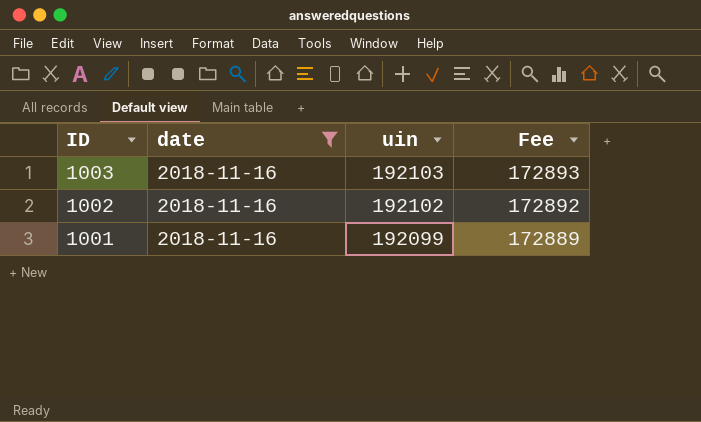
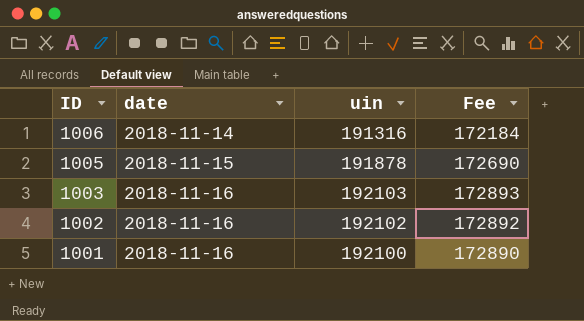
filter: date = 2018-11-16 -> none
1001 | uin: 192099 -> 192100
1001 | Fee: 172889 -> 172890

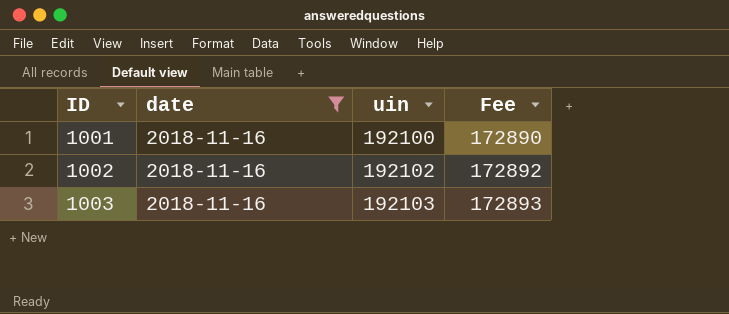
filter: none -> date = 2018-11-16
row order: ID descending -> ID ascending

